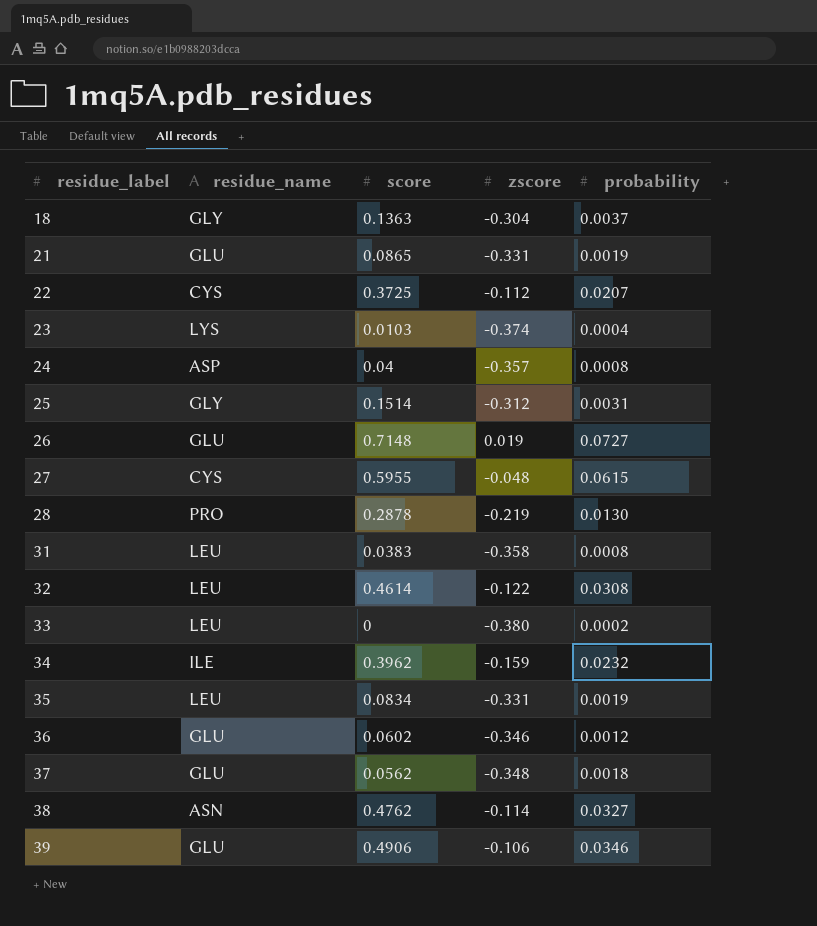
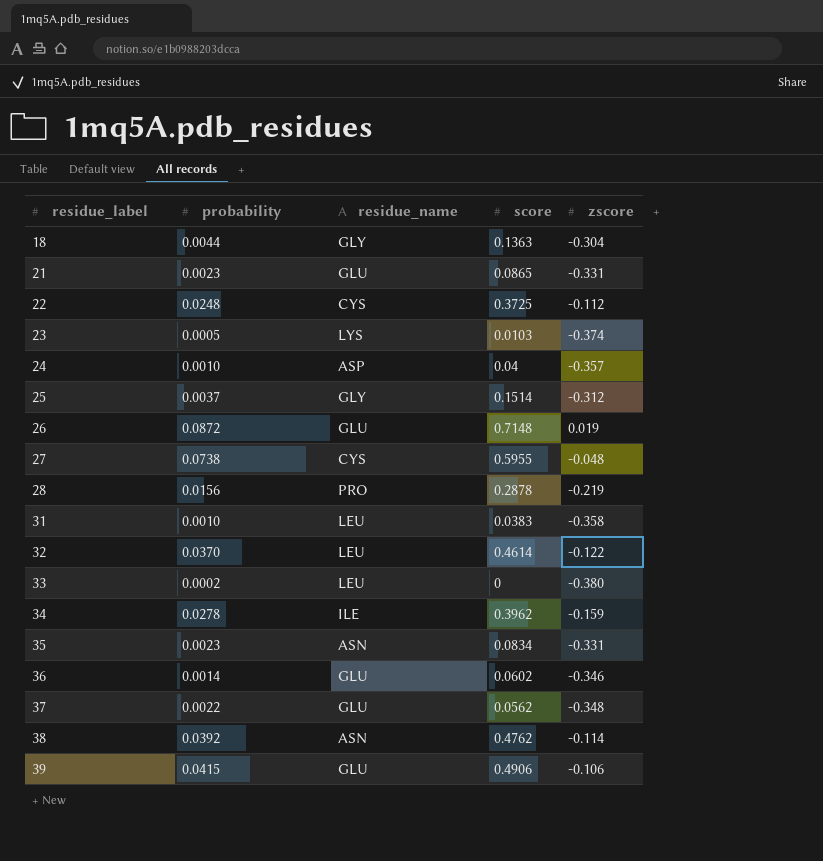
column probability | position: 5 -> 2
18 | probability: 0.0037 -> 0.0044
21 | probability: 0.0019 -> 0.0023
22 | probability: 0.0207 -> 0.0248
23 | probability: 0.0004 -> 0.0005
24 | probability: 0.0008 -> 0.0010
25 | probability: 0.0031 -> 0.0037
26 | probability: 0.0727 -> 0.0872
27 | probability: 0.0615 -> 0.0738
28 | probability: 0.0130 -> 0.0156
31 | probability: 0.0008 -> 0.0010
32 | probability: 0.0308 -> 0.0370
34 | probability: 0.0232 -> 0.0278
35 | probability: 0.0019 -> 0.0023
35 | residue_name: LEU -> ASN
36 | probability: 0.0012 -> 0.0014
37 | probability: 0.0018 -> 0.0022
38 | probability: 0.0327 -> 0.0392
39 | probability: 0.0346 -> 0.0415

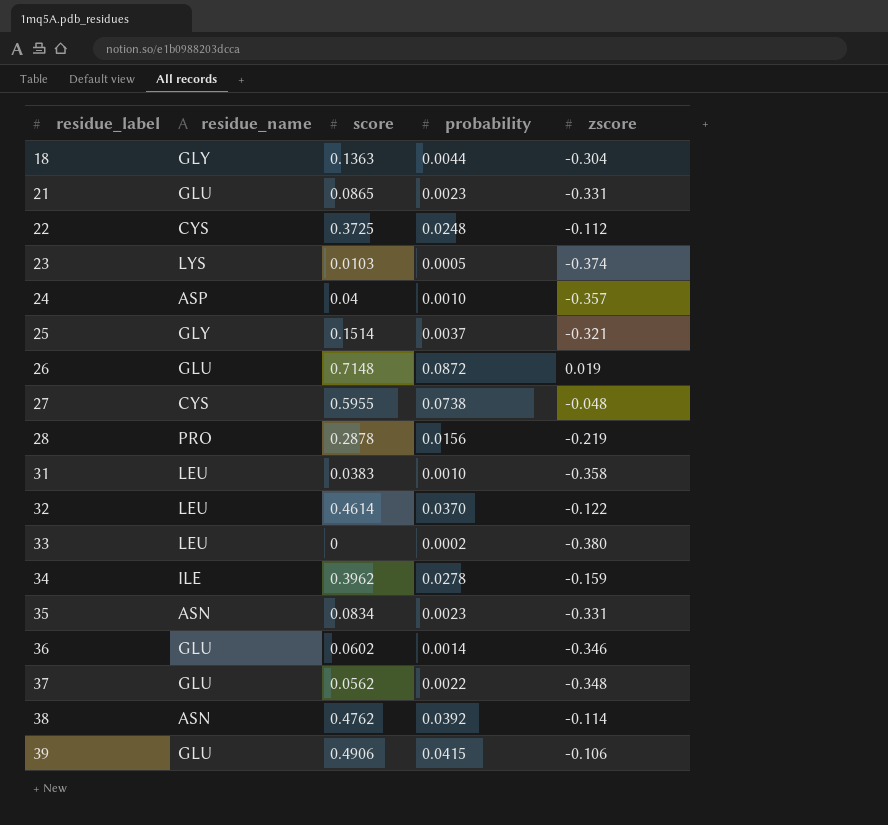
column probability | position: 2 -> 4
25 | zscore: -0.312 -> -0.321

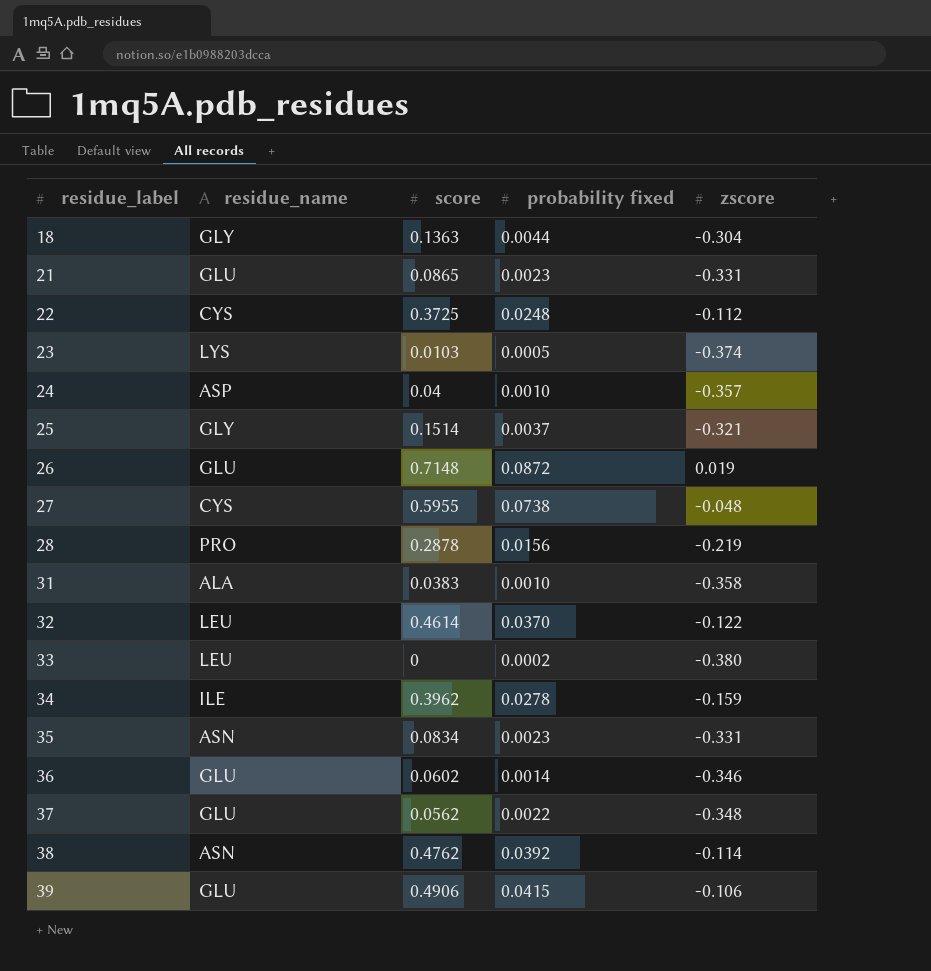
column name: probability -> probability fixed
31 | residue_name: LEU -> ALA

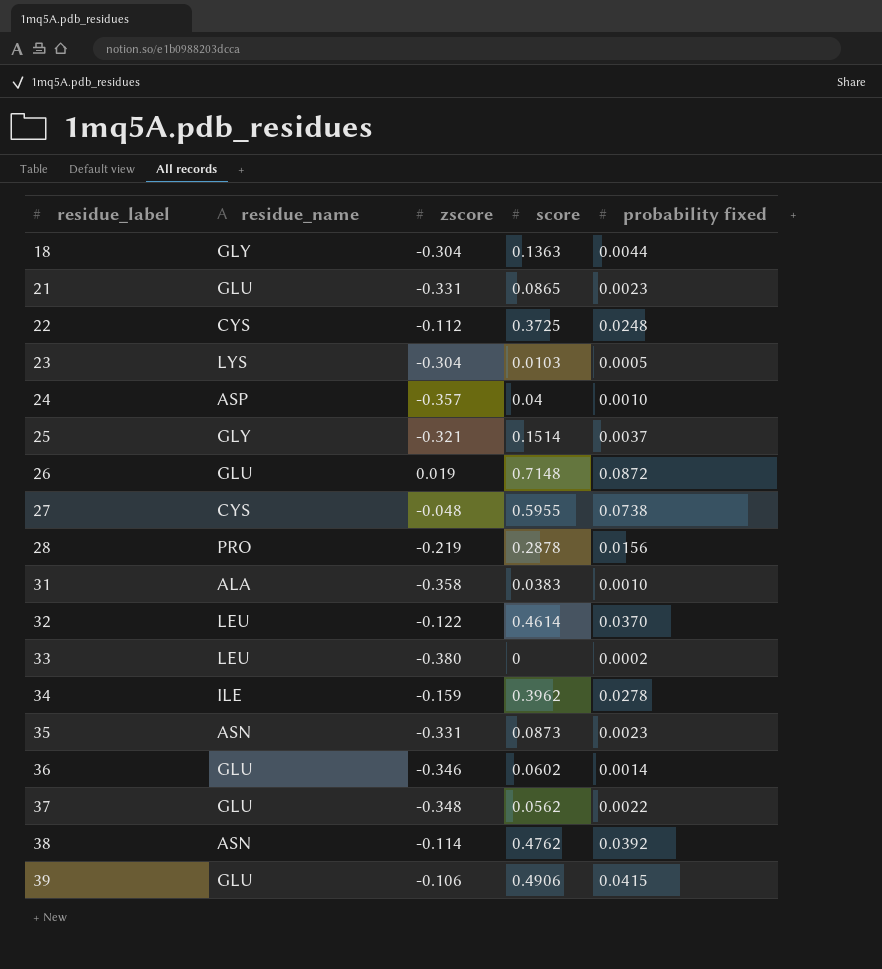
column zscore | position: 5 -> 3
23 | zscore: -0.374 -> -0.304
35 | score: 0.0834 -> 0.0873

